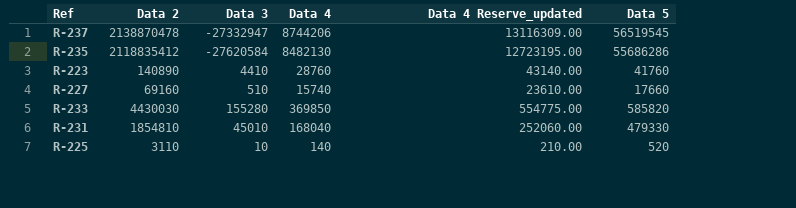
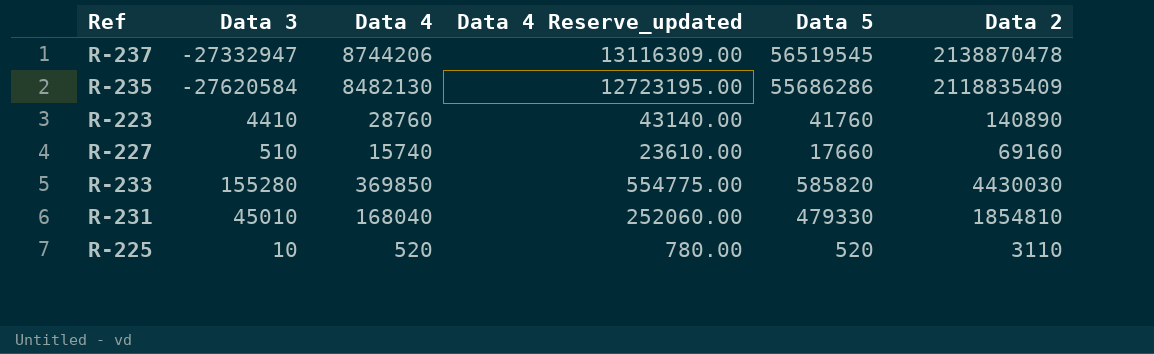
column Data 2 | position: 2 -> 6
R-235 | Data 2: 2118835412 -> 2118835409
R-225 | Data 4: 140 -> 520
R-225 | Data 4 Reserve_updated: 210.00 -> 780.00

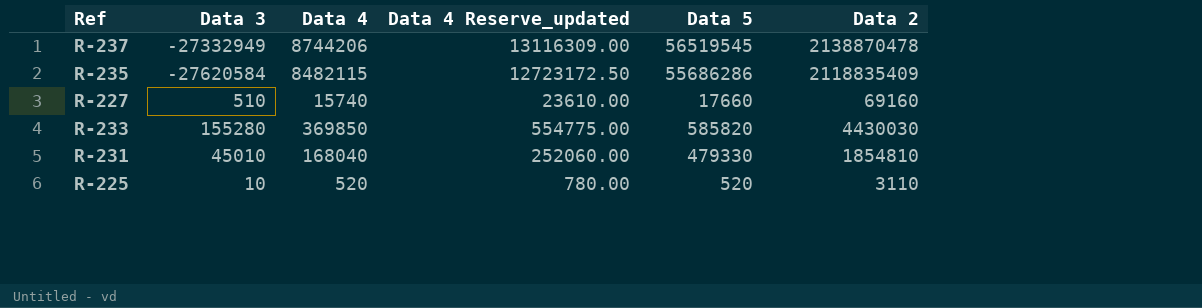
row R-223: 4410 | 28760 | 43140.00 | 41760 | 140890 -> none
R-237 | Data 3: -27332947 -> -27332949
R-235 | Data 4: 8482130 -> 8482115
R-235 | Data 4 Reserve_updated: 12723195.00 -> 12723172.50

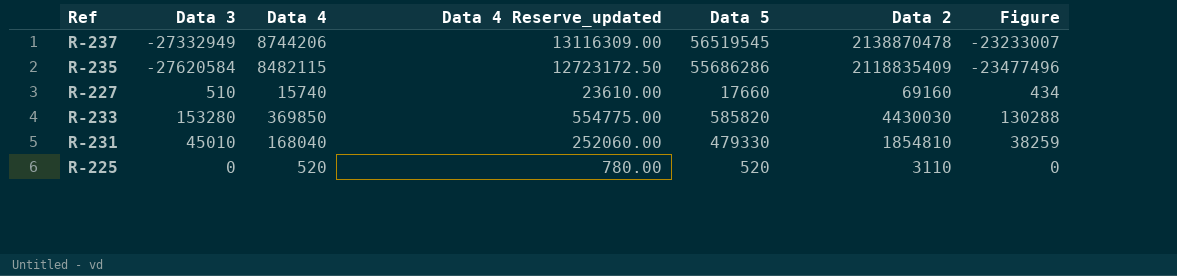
column Figure | formula: none -> [Data 3] * 0.85
R-233 | Data 3: 155280 -> 153280
R-225 | Data 3: 10 -> 0

